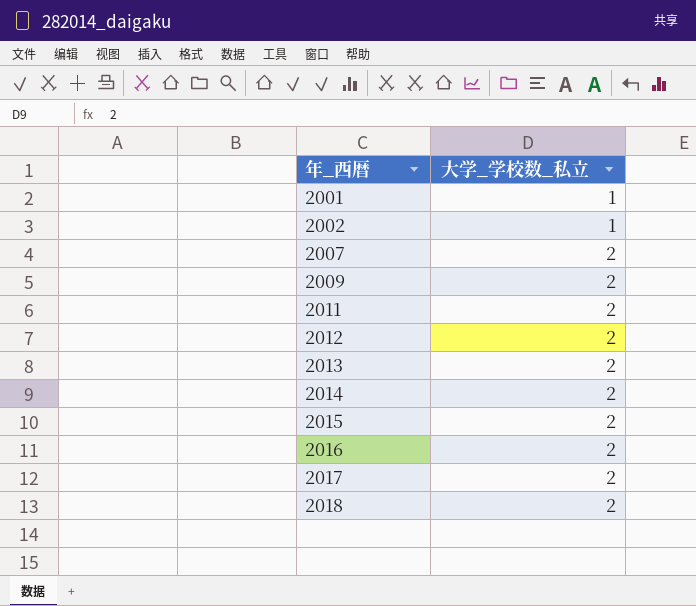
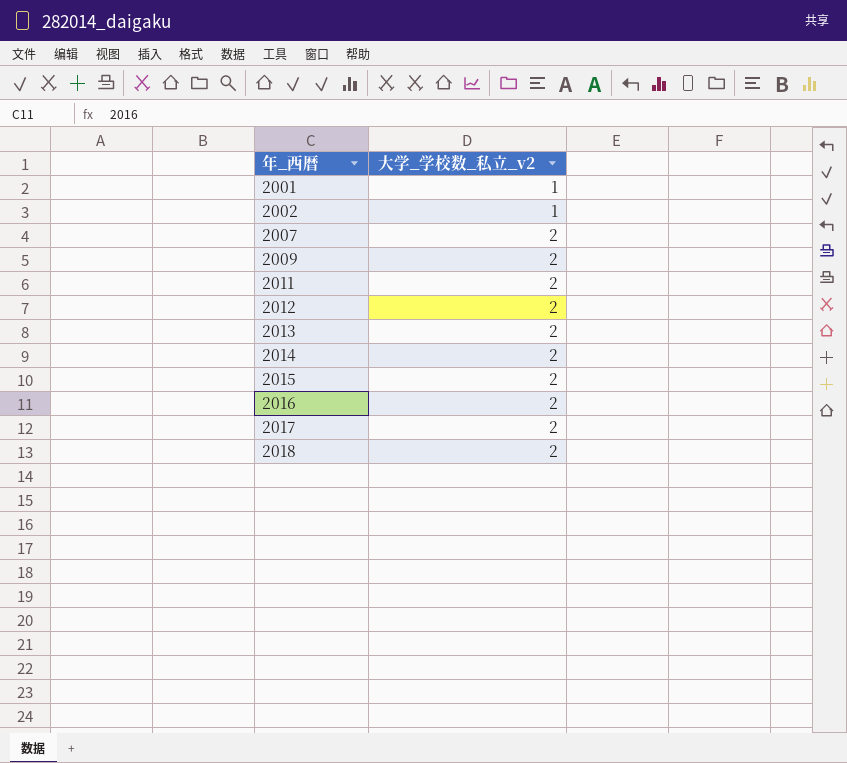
column name: 大学_学校数_私立 -> 大学_学校数_私立_v2

